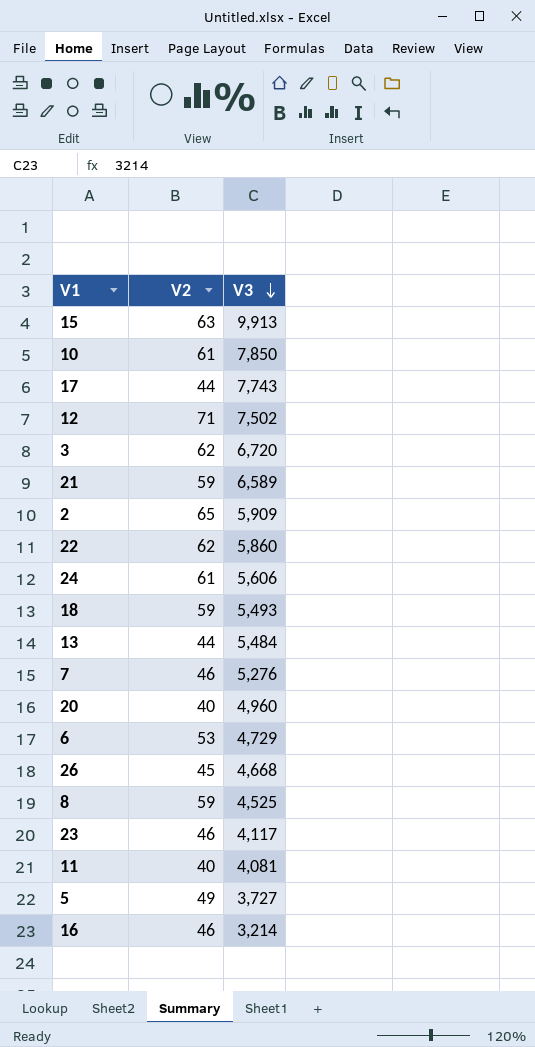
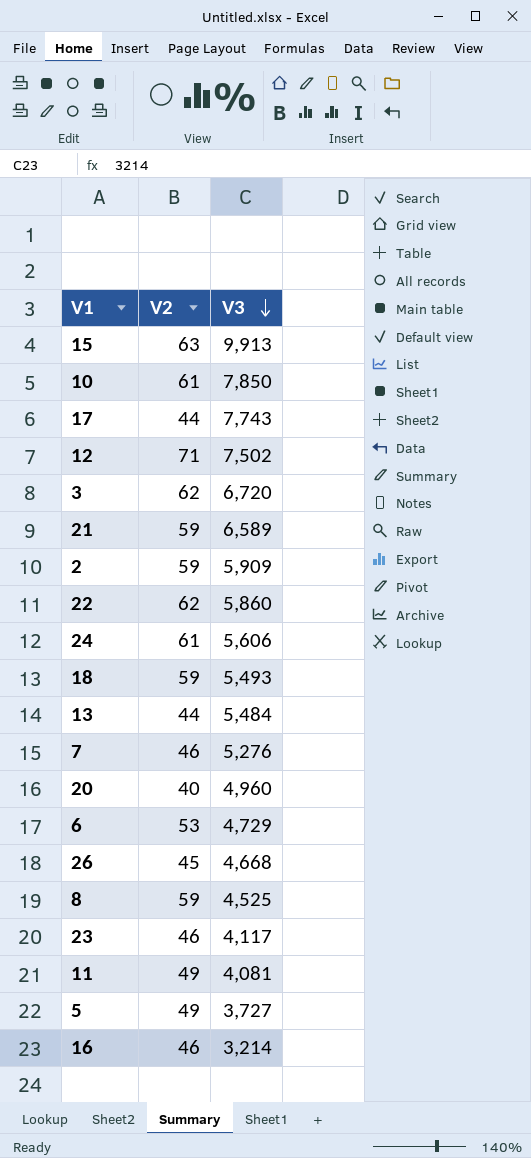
2 | V2: 65 -> 59
11 | V2: 40 -> 49

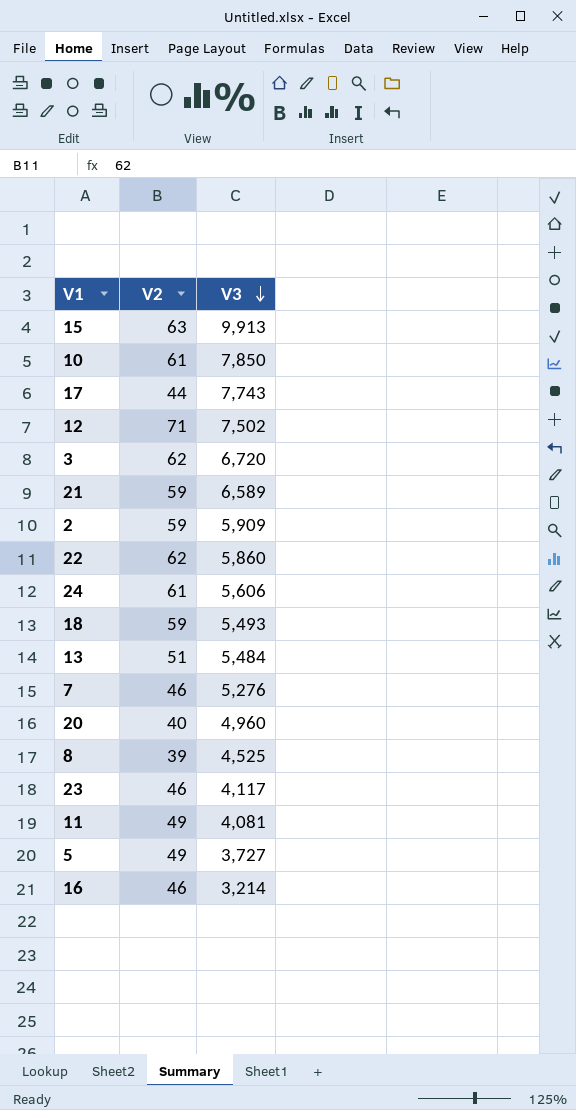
row 6: 53 | 4,729 -> none
row 26: 45 | 4,668 -> none
13 | V2: 44 -> 51
8 | V2: 59 -> 39

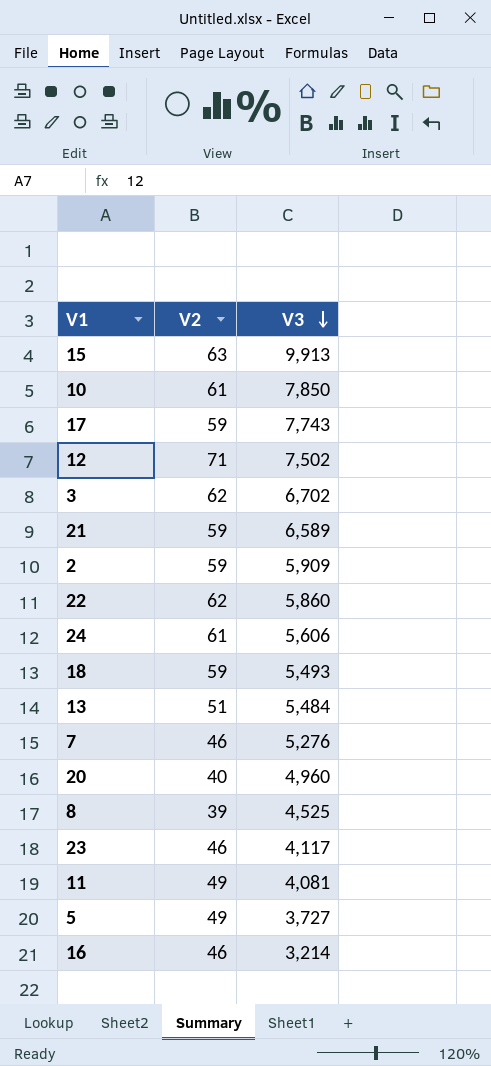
17 | V2: 44 -> 59
3 | V3: 6,720 -> 6,702

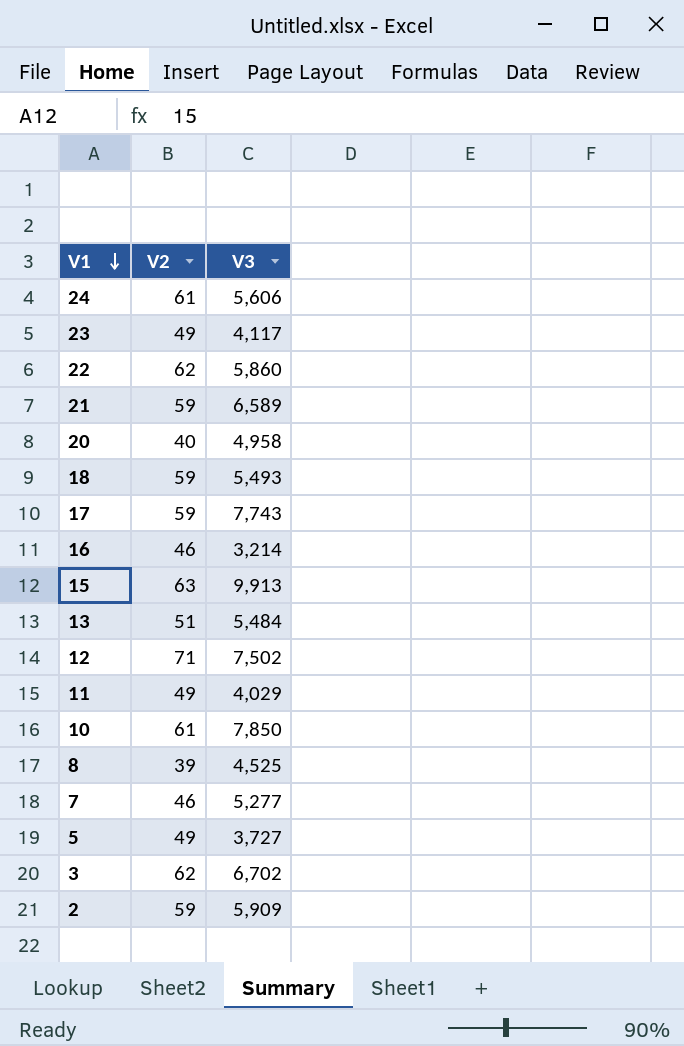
row order: V3 descending -> V1 descending
23 | V2: 46 -> 49
20 | V3: 4,960 -> 4,958
11 | V3: 4,081 -> 4,029
7 | V3: 5,276 -> 5,277

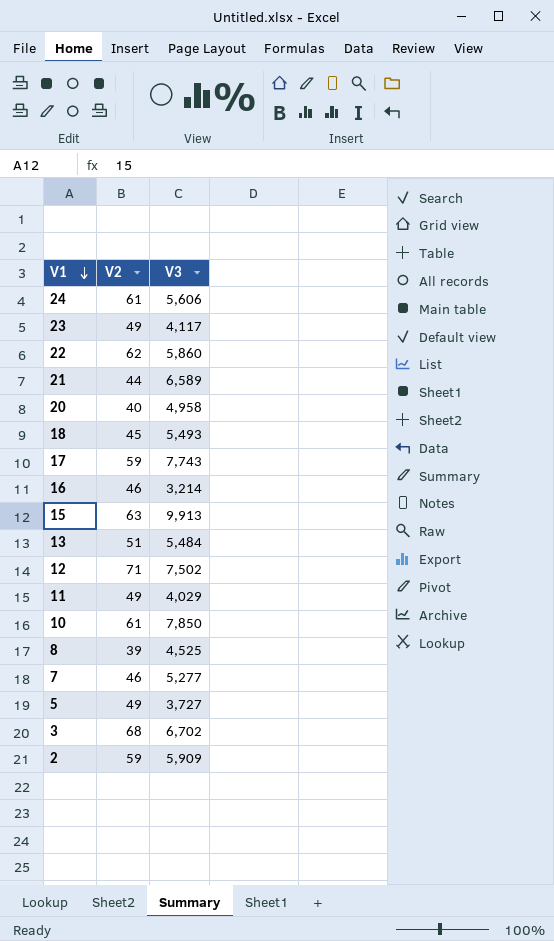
21 | V2: 59 -> 44
18 | V2: 59 -> 45
3 | V2: 62 -> 68

